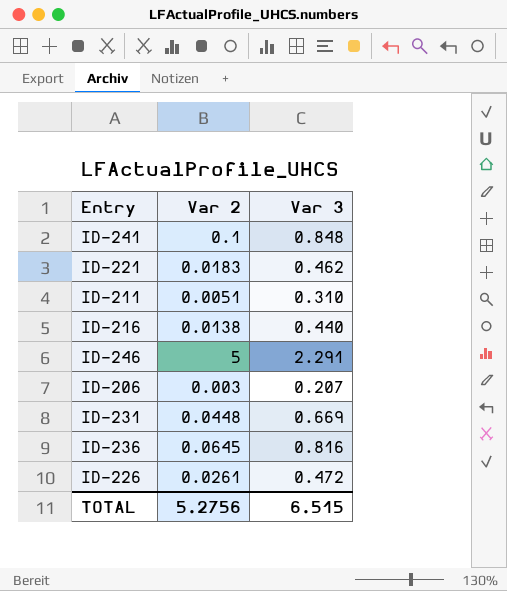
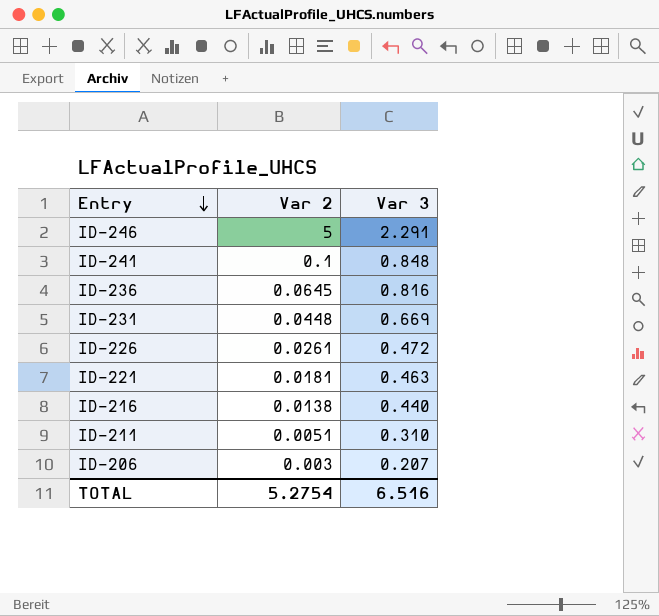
row order: none -> Entry descending
ID-221 | Var 2: 0.0183 -> 0.0181
ID-221 | Var 3: 0.462 -> 0.463
TOTAL | Var 2: 5.2756 -> 5.2754
TOTAL | Var 3: 6.515 -> 6.516

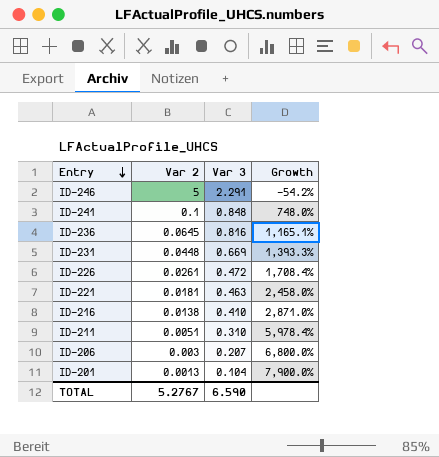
column Growth | formula: none -> ([Var 3] - [Var 2]) / [Var 2]
ID-216 | Var 3: 0.440 -> 0.410
row ID-201: none -> 0.0013 | 0.104 | 7,900.0%
TOTAL | Var 2: 5.2754 -> 5.2767
TOTAL | Var 3: 6.516 -> 6.590

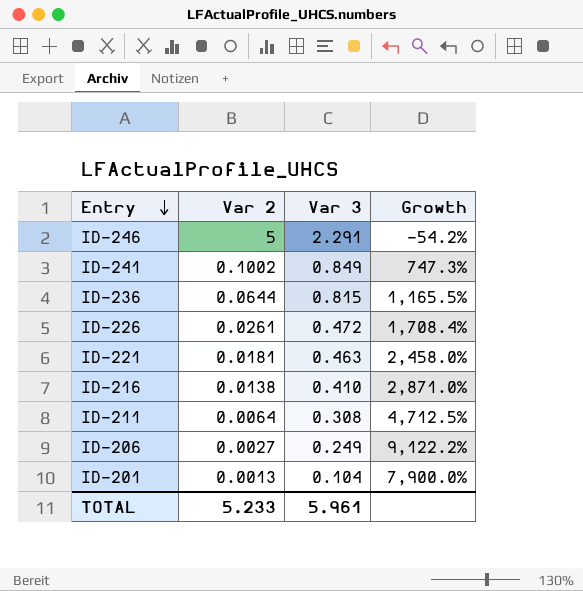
row ID-231: 0.0448 | 0.669 | 1,393.3% -> none
ID-241 | Var 2: 0.1 -> 0.1002
ID-241 | Var 3: 0.848 -> 0.849
ID-241 | Growth: 748.0% -> 747.3%
ID-236 | Var 2: 0.0645 -> 0.0644
ID-236 | Var 3: 0.816 -> 0.815
ID-236 | Growth: 1,165.1% -> 1,165.5%
ID-211 | Var 2: 0.0051 -> 0.0064
ID-211 | Var 3: 0.310 -> 0.308
ID-211 | Growth: 5,978.4% -> 4,712.5%
ID-206 | Var 2: 0.003 -> 0.0027
ID-206 | Var 3: 0.207 -> 0.249
ID-206 | Growth: 6,800.0% -> 9,122.2%
TOTAL | Var 2: 5.2767 -> 5.233
TOTAL | Var 3: 6.590 -> 5.961

